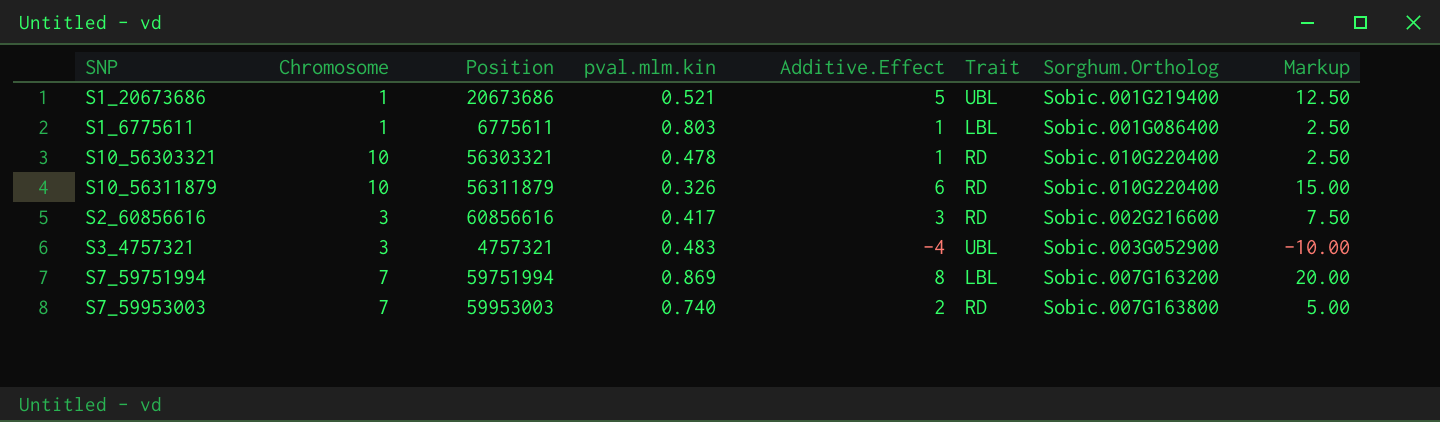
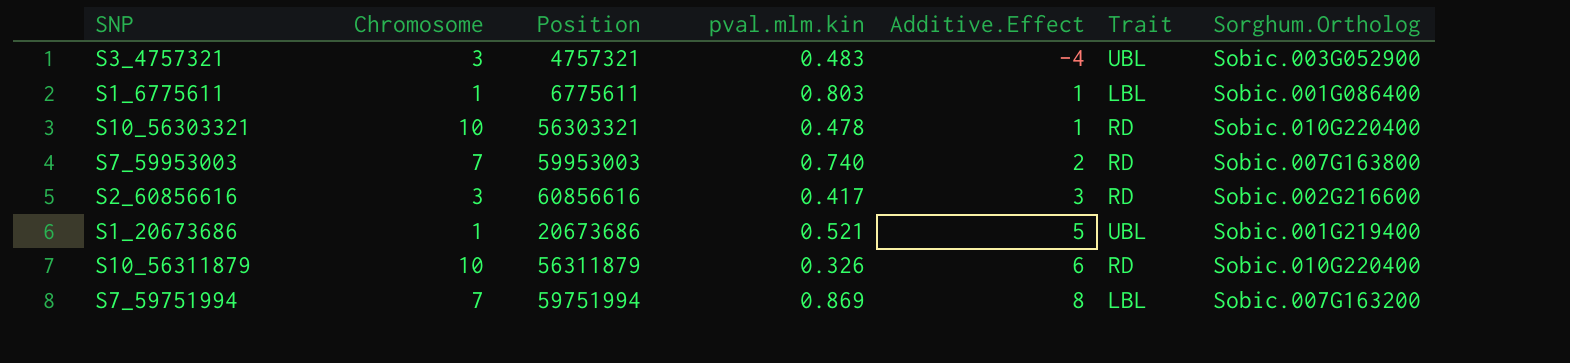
row order: none -> Additive.Effect ascending
column Markup | formula: [Additive.Effect] * 2.5 -> none

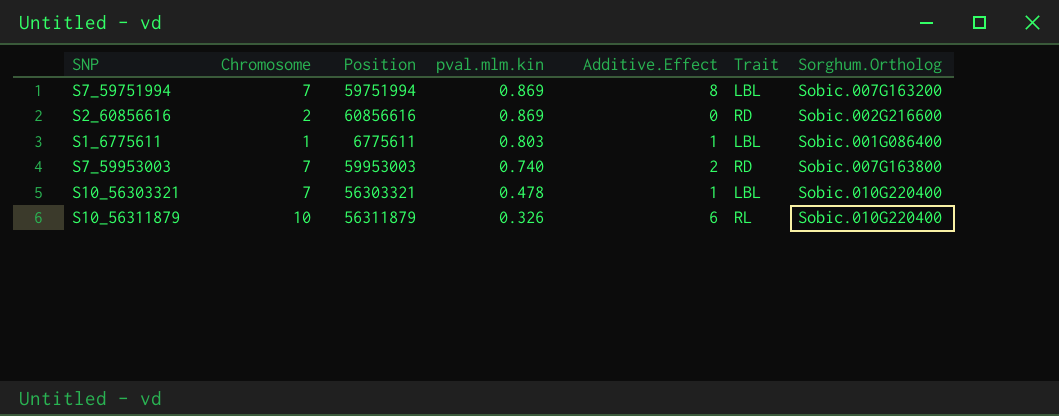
row order: Additive.Effect ascending -> pval.mlm.kin descending
row S3_4757321: 3 | 4757321 | 0.483 | -4 | UBL | Sobic.003G052900 -> none
row S1_20673686: 1 | 20673686 | 0.521 | 5 | UBL | Sobic.001G219400 -> none
S2_60856616 | Chromosome: 3 -> 2
S2_60856616 | pval.mlm.kin: 0.417 -> 0.869
S2_60856616 | Additive.Effect: 3 -> 0
S10_56303321 | Chromosome: 10 -> 7
S10_56303321 | Trait: RD -> LBL
S10_56311879 | Trait: RD -> RL

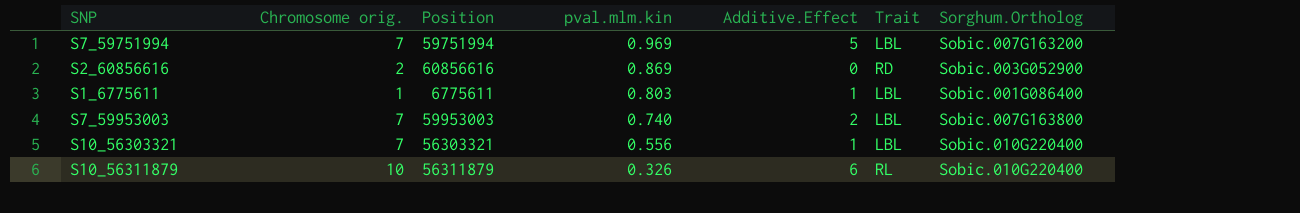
column name: Chromosome -> Chromosome orig.
S7_59751994 | pval.mlm.kin: 0.869 -> 0.969
S7_59751994 | Additive.Effect: 8 -> 5
S2_60856616 | Sorghum.Ortholog: Sobic.002G216600 -> Sobic.003G052900
S7_59953003 | Trait: RD -> LBL
S10_56303321 | pval.mlm.kin: 0.478 -> 0.556

